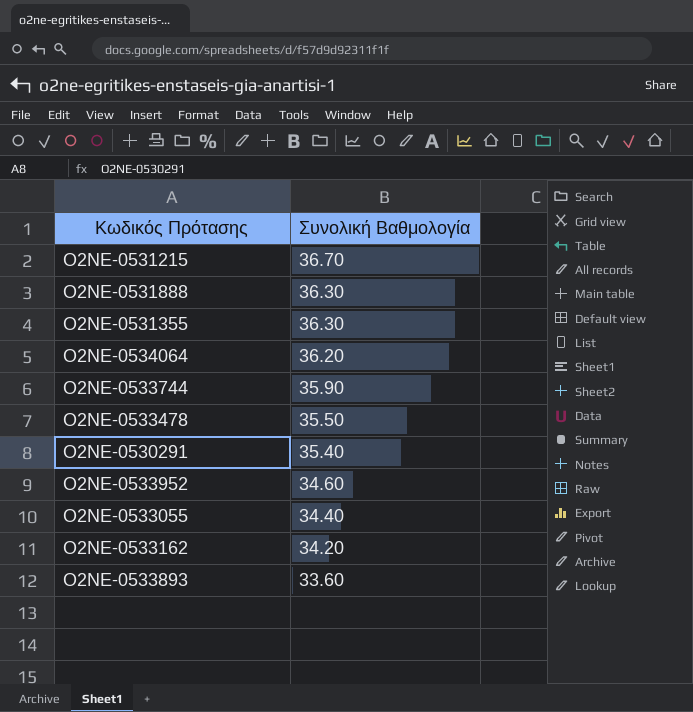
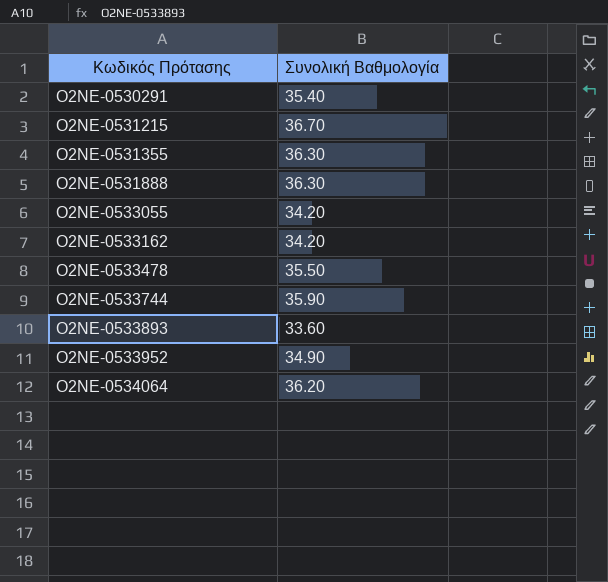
row order: Συνολική Βαθμολογία descending -> Κωδικός Πρότασης ascending
Ο2ΝΕ-0533055 | Συνολική Βαθμολογία: 34.40 -> 34.20
Ο2ΝΕ-0533952 | Συνολική Βαθμολογία: 34.60 -> 34.90

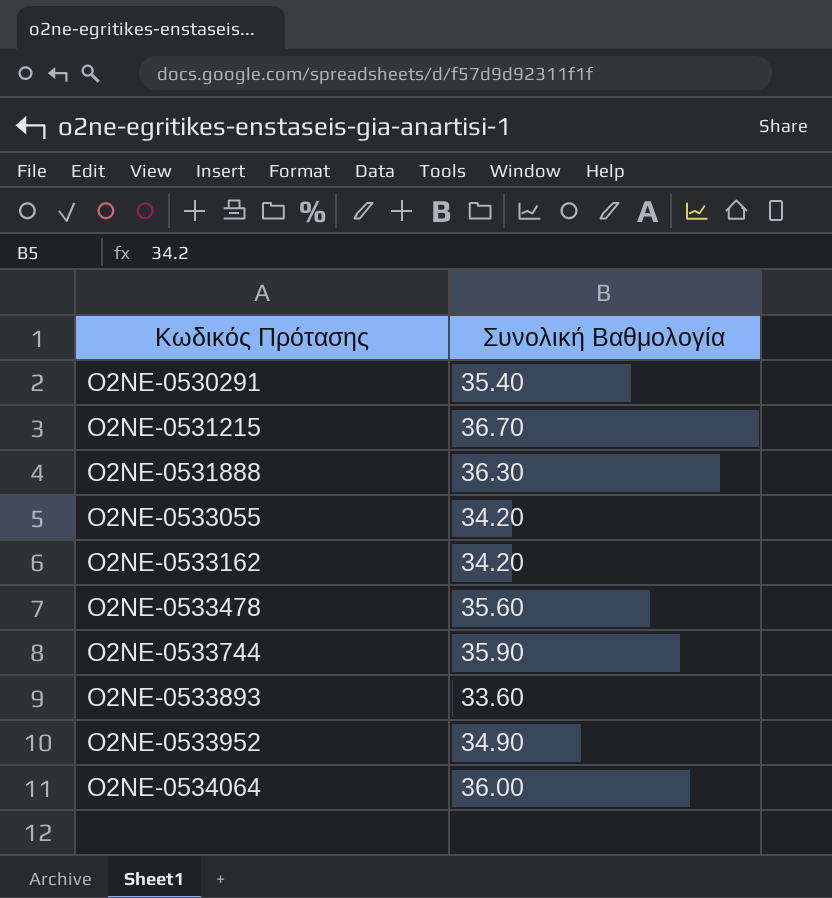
row Ο2ΝΕ-0531355: 36.30 -> none
Ο2ΝΕ-0533478 | Συνολική Βαθμολογία: 35.50 -> 35.60
Ο2ΝΕ-0534064 | Συνολική Βαθμολογία: 36.20 -> 36.00

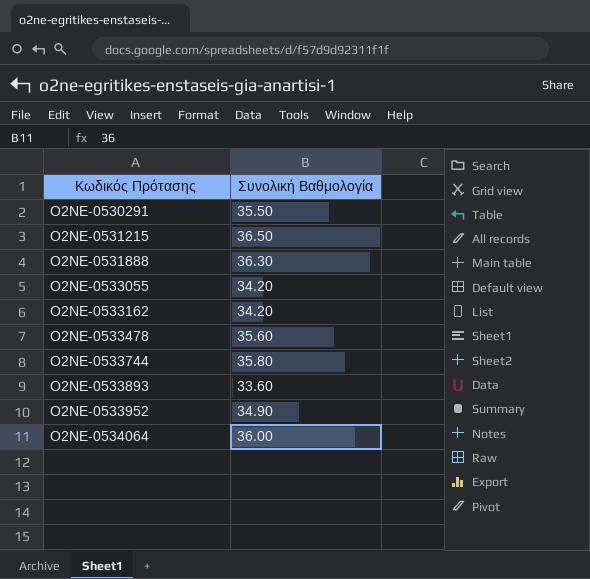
Ο2ΝΕ-0530291 | Συνολική Βαθμολογία: 35.40 -> 35.50
Ο2ΝΕ-0531215 | Συνολική Βαθμολογία: 36.70 -> 36.50
Ο2ΝΕ-0533744 | Συνολική Βαθμολογία: 35.90 -> 35.80

